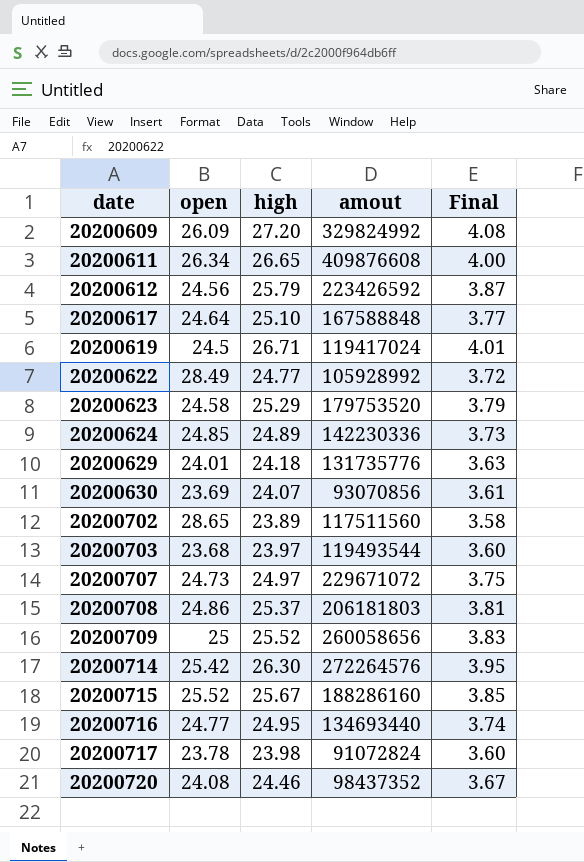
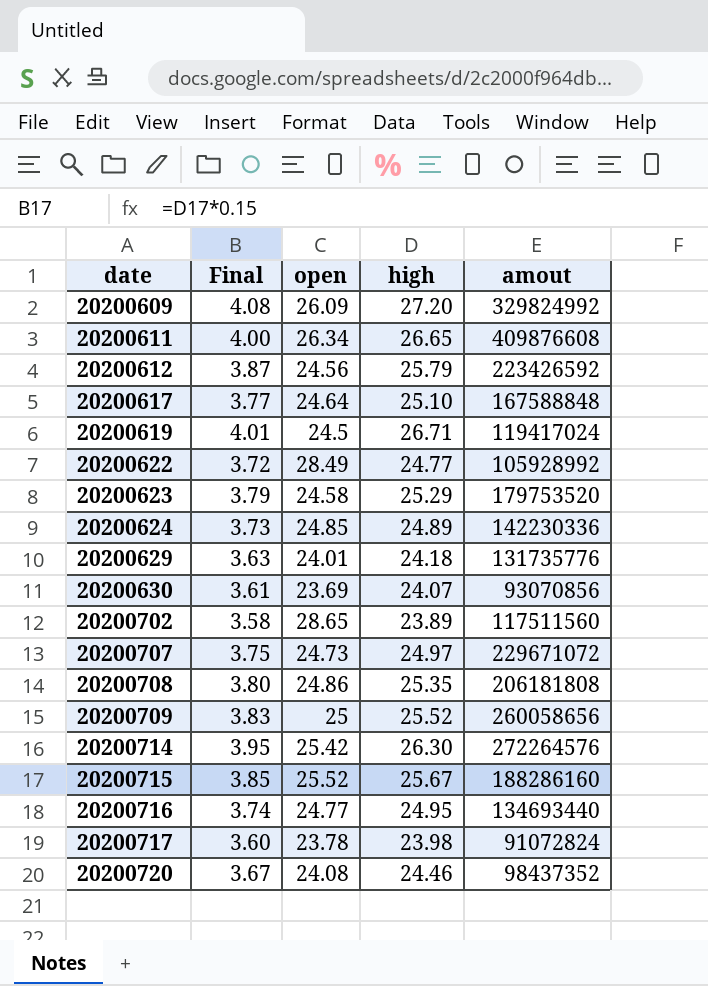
column Final | position: 5 -> 2
row 20200703: 23.68 | 23.97 | 119493544 | 3.60 -> none
20200708 | Final: 3.81 -> 3.80
20200708 | high: 25.37 -> 25.35
20200708 | amout: 206181803 -> 206181808

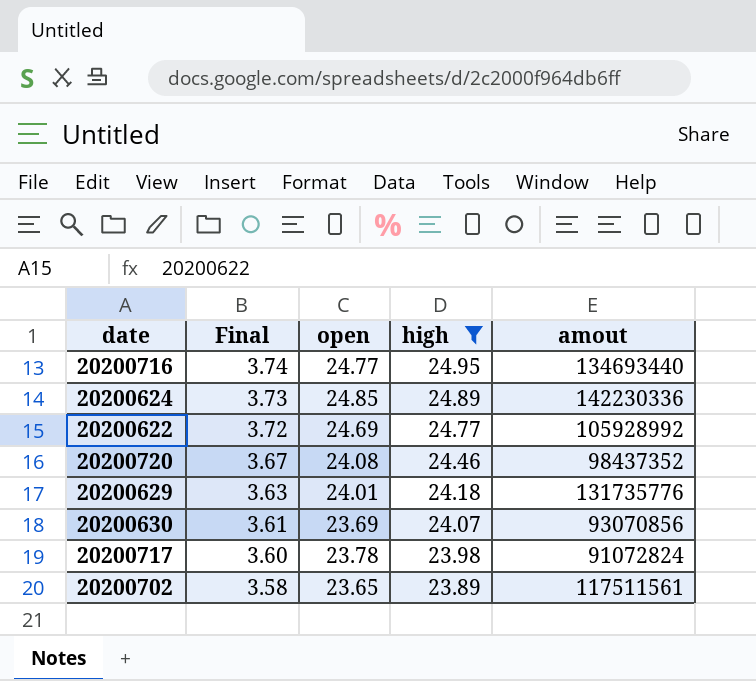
filter: none -> high <= 24.95
row order: date ascending -> Final descending
20200622 | open: 28.49 -> 24.69
20200702 | open: 28.65 -> 23.65
20200702 | amout: 117511560 -> 117511561

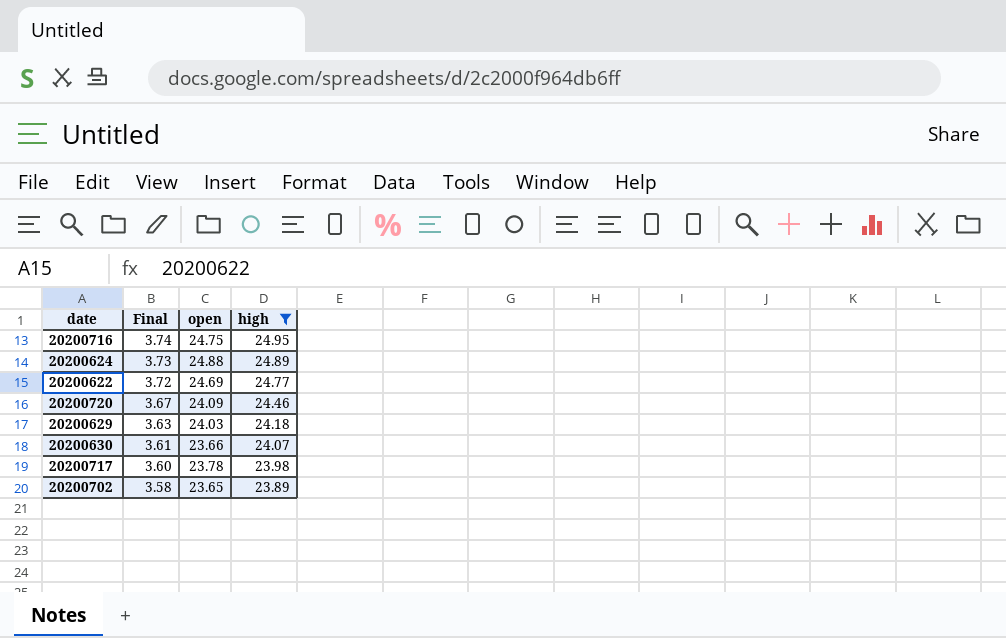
column amout | position: 5 -> none
20200716 | open: 24.77 -> 24.75
20200624 | open: 24.85 -> 24.88
20200720 | open: 24.08 -> 24.09
20200629 | open: 24.01 -> 24.03
20200630 | open: 23.69 -> 23.66

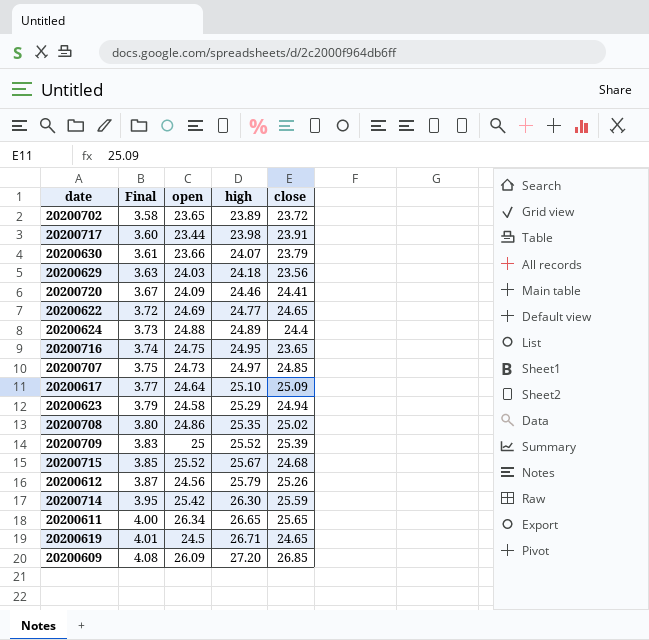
filter: high <= 24.95 -> none
row order: Final descending -> Final ascending
column close | position: none -> 5
20200717 | open: 23.78 -> 23.44

